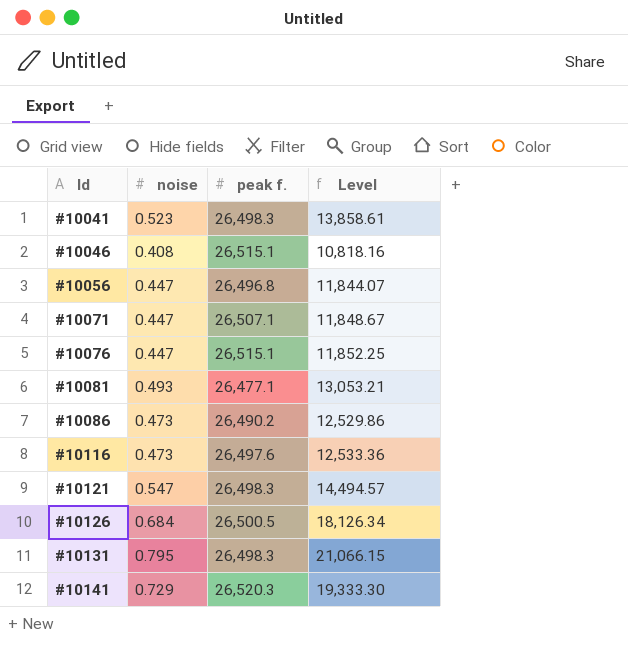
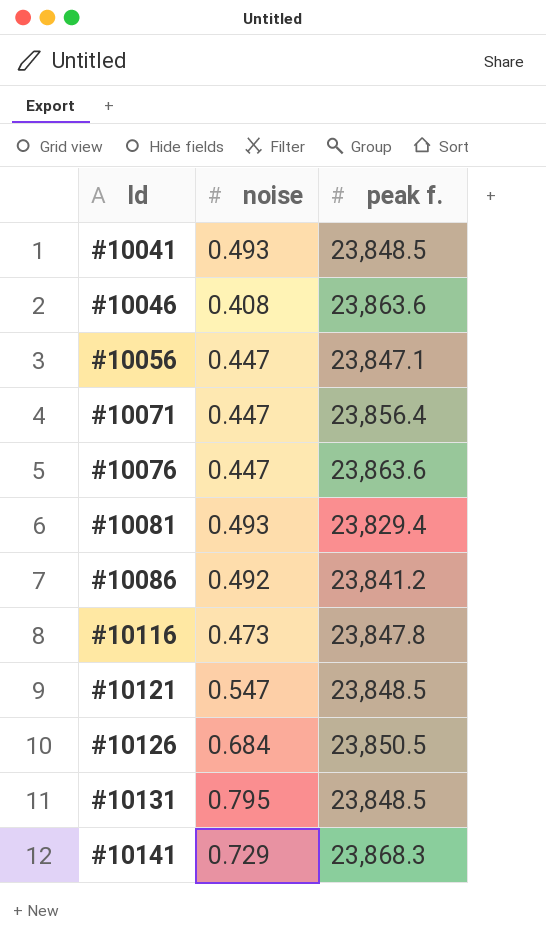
column Level | formula: [noise] * [peak f.] -> none
#10041 | noise: 0.523 -> 0.493
#10041 | peak f.: 26,498.3 -> 23,848.5
#10046 | peak f.: 26,515.1 -> 23,863.6
#10056 | peak f.: 26,496.8 -> 23,847.1
#10071 | peak f.: 26,507.1 -> 23,856.4
#10076 | peak f.: 26,515.1 -> 23,863.6
#10081 | peak f.: 26,477.1 -> 23,829.4
#10086 | noise: 0.473 -> 0.492
#10086 | peak f.: 26,490.2 -> 23,841.2
#10116 | peak f.: 26,497.6 -> 23,847.8
#10121 | peak f.: 26,498.3 -> 23,848.5
#10126 | peak f.: 26,500.5 -> 23,850.5
#10131 | peak f.: 26,498.3 -> 23,848.5
#10141 | peak f.: 26,520.3 -> 23,868.3

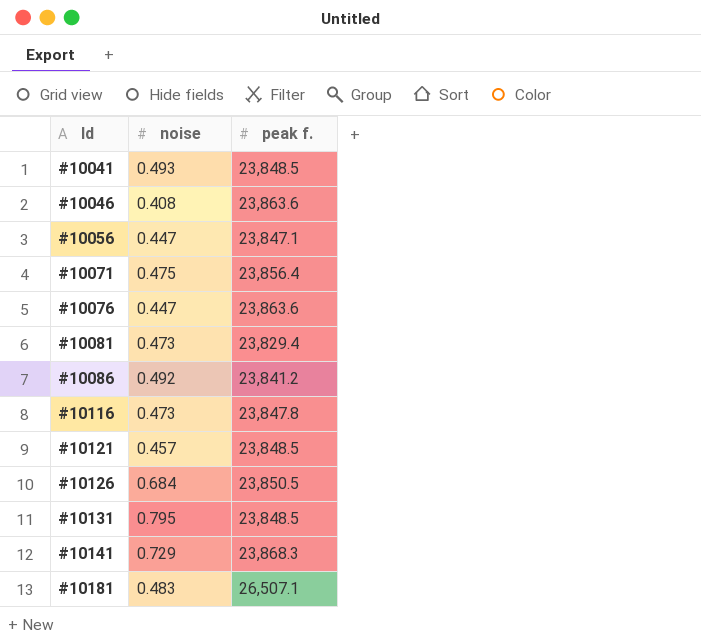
#10071 | noise: 0.447 -> 0.475
#10081 | noise: 0.493 -> 0.473
#10121 | noise: 0.547 -> 0.457
row #10181: none -> 0.483 | 26,507.1

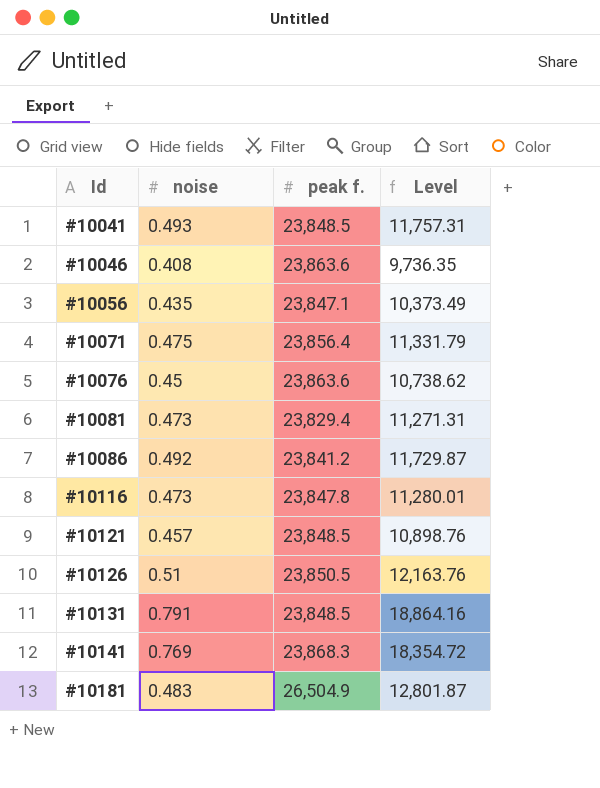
column Level | formula: none -> [noise] * [peak f.]
#10056 | noise: 0.447 -> 0.435
#10076 | noise: 0.447 -> 0.45
#10126 | noise: 0.684 -> 0.51
#10131 | noise: 0.795 -> 0.791
#10141 | noise: 0.729 -> 0.769
#10181 | peak f.: 26,507.1 -> 26,504.9

